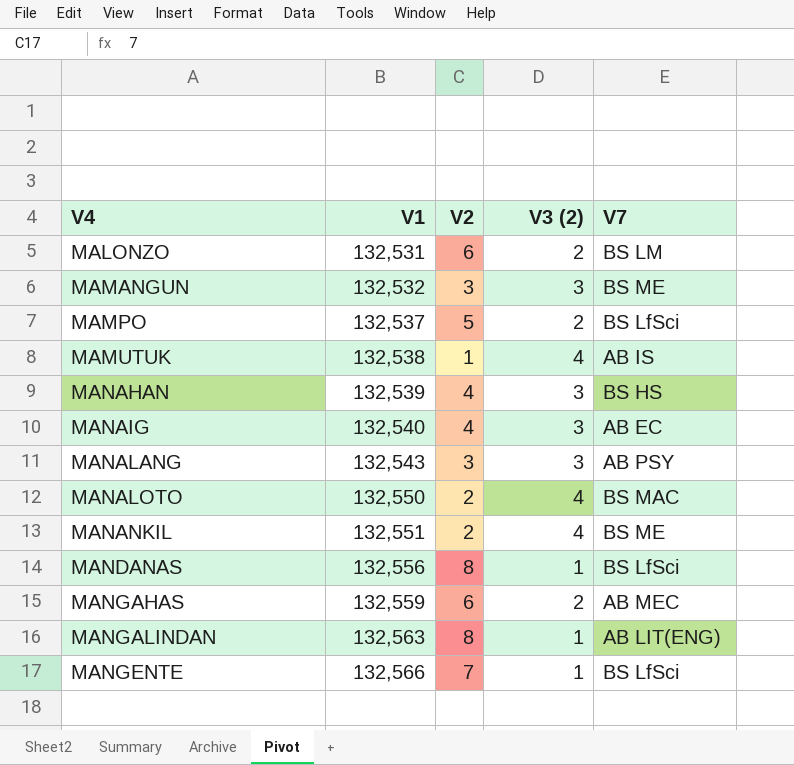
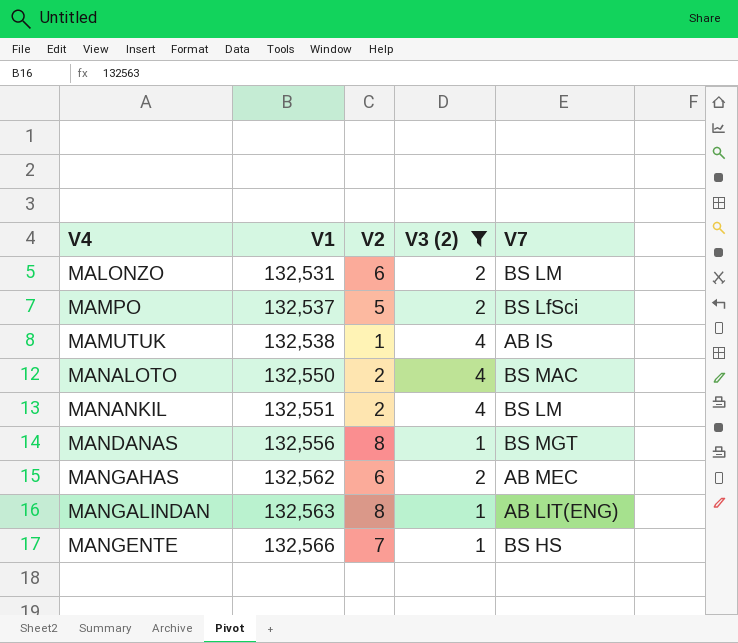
filter: none -> V3 (2) != 3
MANANKIL | V7: BS ME -> BS LM
MANDANAS | V7: BS LfSci -> BS MGT
MANGAHAS | V1: 132,559 -> 132,562
MANGENTE | V7: BS LfSci -> BS HS

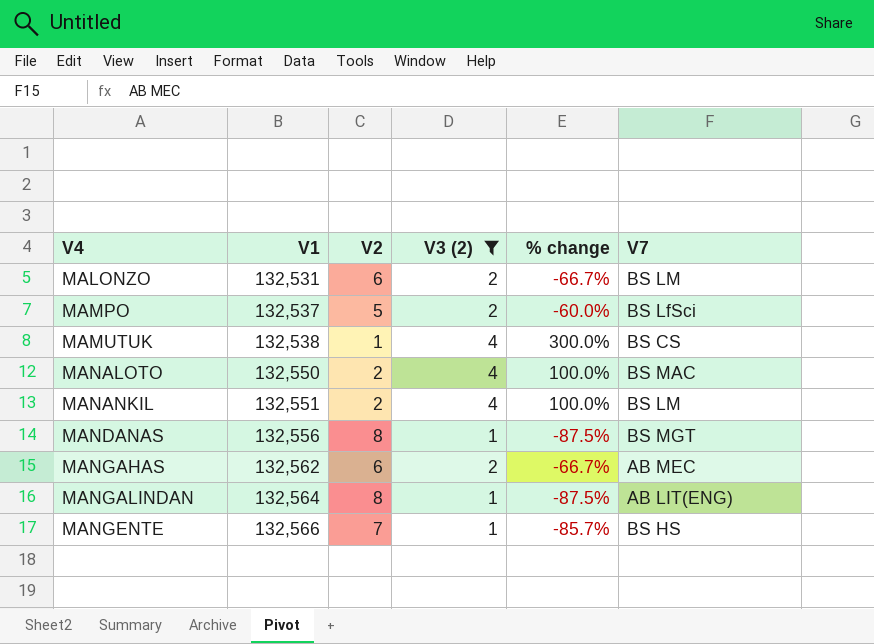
column % change | formula: none -> ([V3 (2)] - [V2]) / [V2]
MAMUTUK | V7: AB IS -> BS CS
MANGALINDAN | V1: 132,563 -> 132,564

